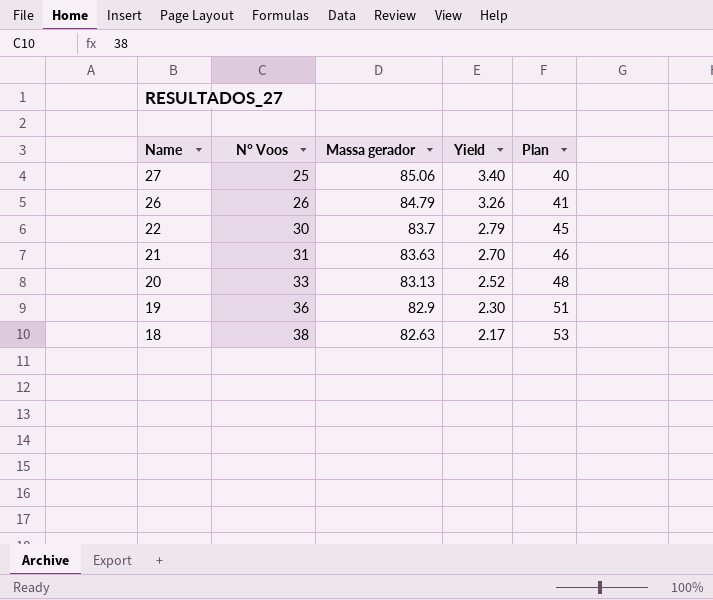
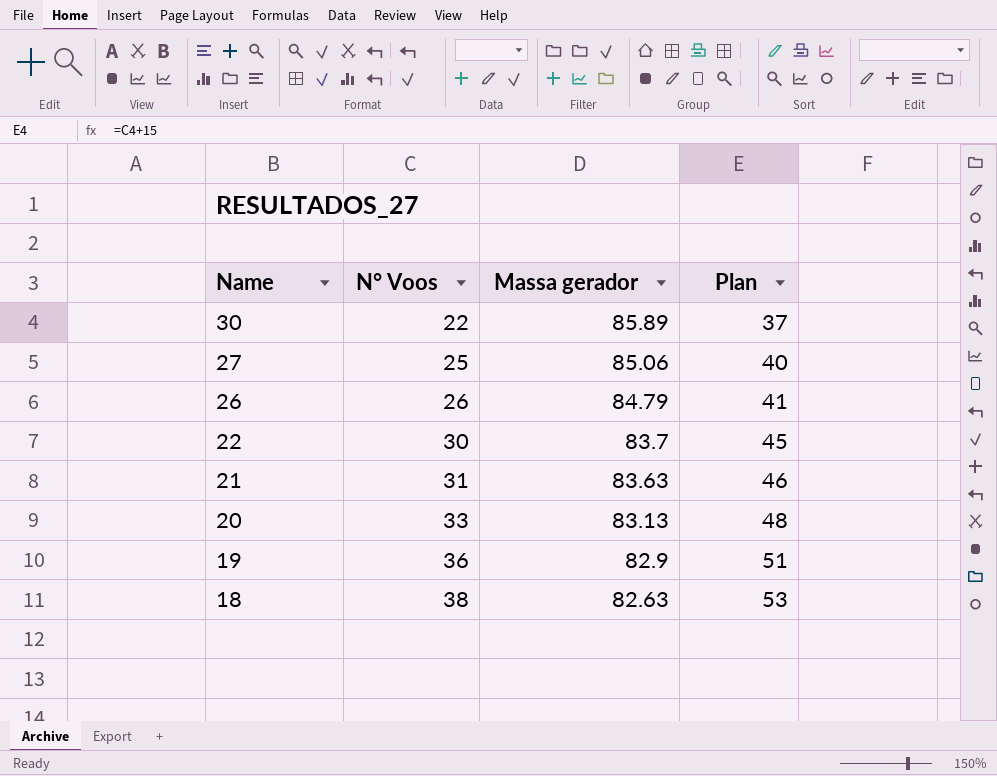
column Yield | formula: [Massa gerador] / [N° Voos] -> none
row 30: none -> 22 | 85.89 | 37

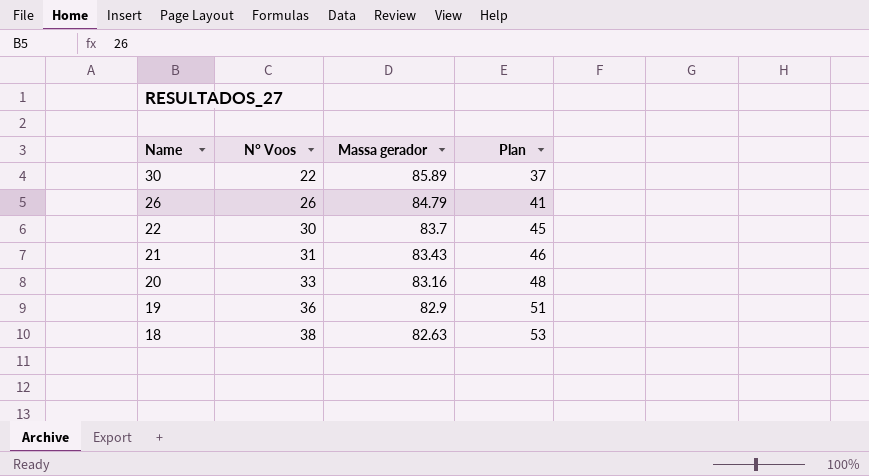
row 27: 25 | 85.06 | 40 -> none
21 | Massa gerador: 83.63 -> 83.43
20 | Massa gerador: 83.13 -> 83.16

